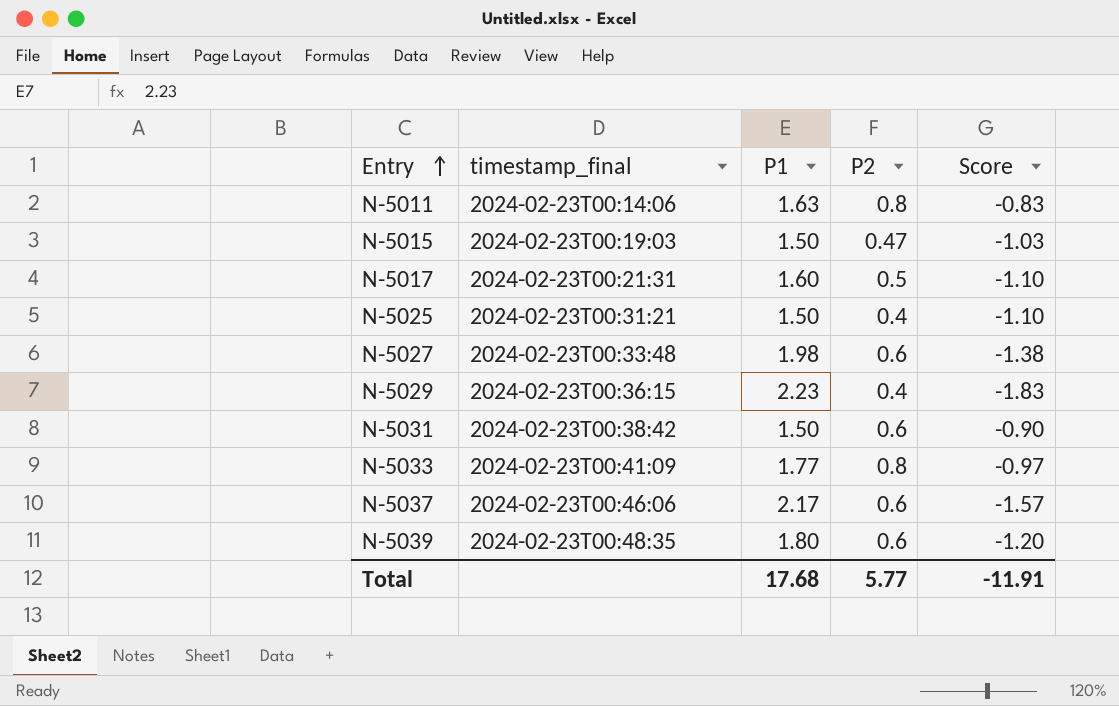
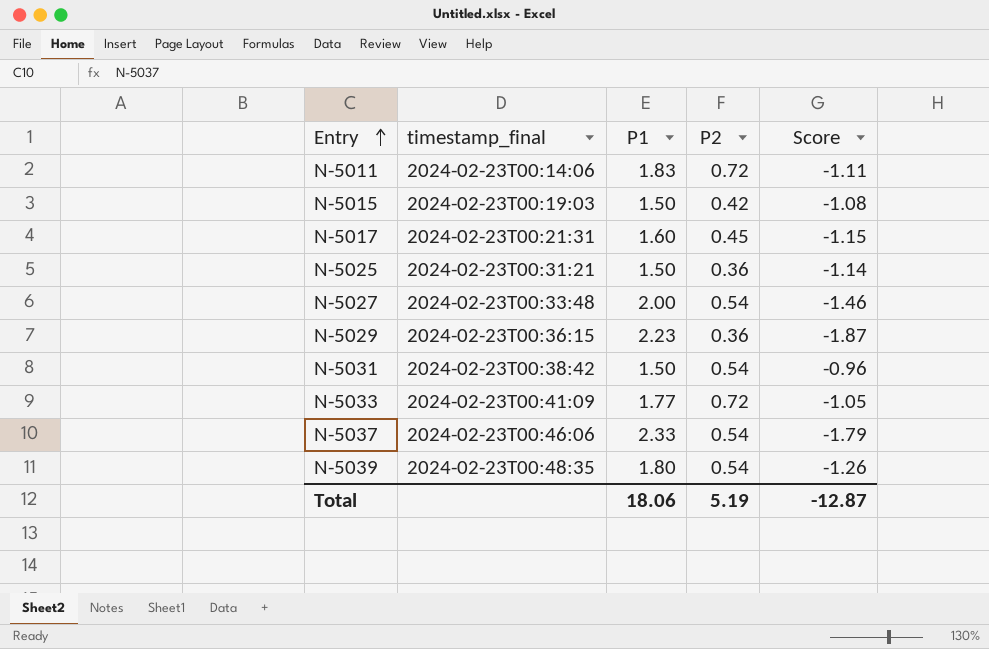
N-5011 | P1: 1.63 -> 1.83
N-5011 | P2: 0.8 -> 0.72
N-5011 | Score: -0.83 -> -1.11
N-5015 | P2: 0.47 -> 0.42
N-5015 | Score: -1.03 -> -1.08
N-5017 | P2: 0.5 -> 0.45
N-5017 | Score: -1.10 -> -1.15
N-5025 | P2: 0.4 -> 0.36
N-5025 | Score: -1.10 -> -1.14
N-5027 | P1: 1.98 -> 2.00
N-5027 | P2: 0.6 -> 0.54
N-5027 | Score: -1.38 -> -1.46
N-5029 | P2: 0.4 -> 0.36
N-5029 | Score: -1.83 -> -1.87
N-5031 | P2: 0.6 -> 0.54
N-5031 | Score: -0.90 -> -0.96
N-5033 | P2: 0.8 -> 0.72
N-5033 | Score: -0.97 -> -1.05
N-5037 | P1: 2.17 -> 2.33
N-5037 | P2: 0.6 -> 0.54
N-5037 | Score: -1.57 -> -1.79
N-5039 | P2: 0.6 -> 0.54
N-5039 | Score: -1.20 -> -1.26
Total | P1: 17.68 -> 18.06
Total | P2: 5.77 -> 5.19
Total | Score: -11.91 -> -12.87

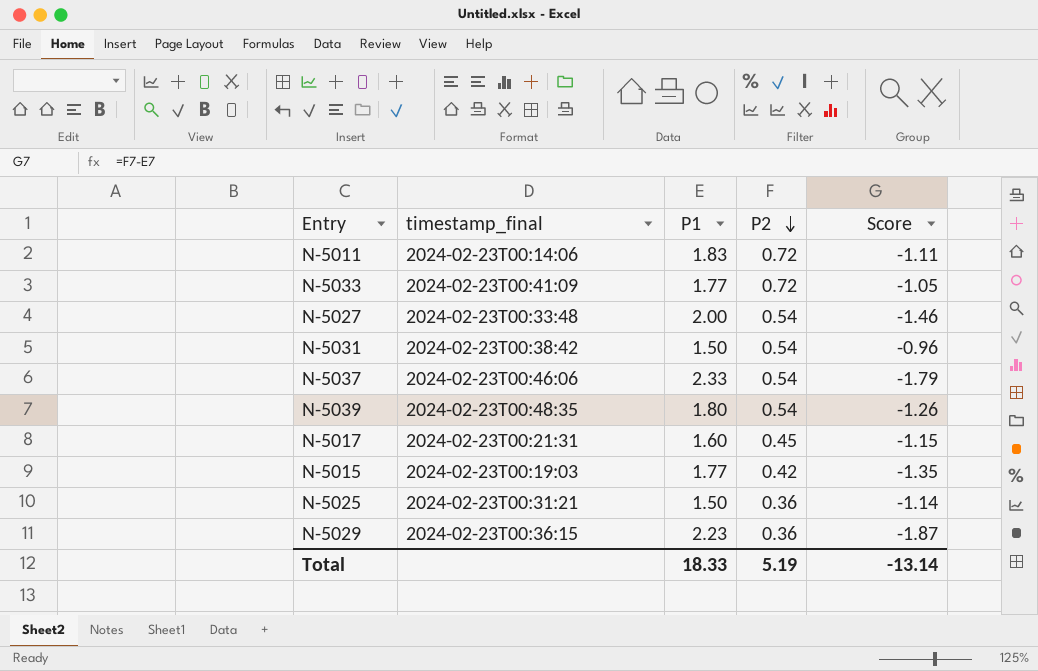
row order: Entry ascending -> P2 descending
N-5015 | P1: 1.50 -> 1.77
N-5015 | Score: -1.08 -> -1.35
Total | P1: 18.06 -> 18.33
Total | Score: -12.87 -> -13.14

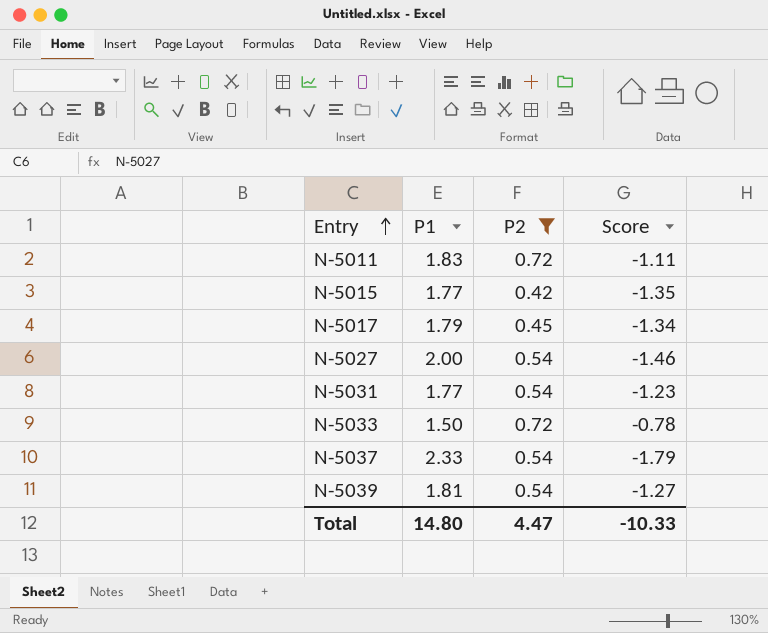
filter: none -> P2 != 0.36
row order: P2 descending -> Entry ascending
column timestamp_final | position: 2 -> none
N-5017 | P1: 1.60 -> 1.79
N-5017 | Score: -1.15 -> -1.34
N-5031 | P1: 1.50 -> 1.77
N-5031 | Score: -0.96 -> -1.23
N-5033 | P1: 1.77 -> 1.50
N-5033 | Score: -1.05 -> -0.78
N-5039 | P1: 1.80 -> 1.81
N-5039 | Score: -1.26 -> -1.27
Total | P1: 18.33 -> 14.80
Total | P2: 5.19 -> 4.47
Total | Score: -13.14 -> -10.33

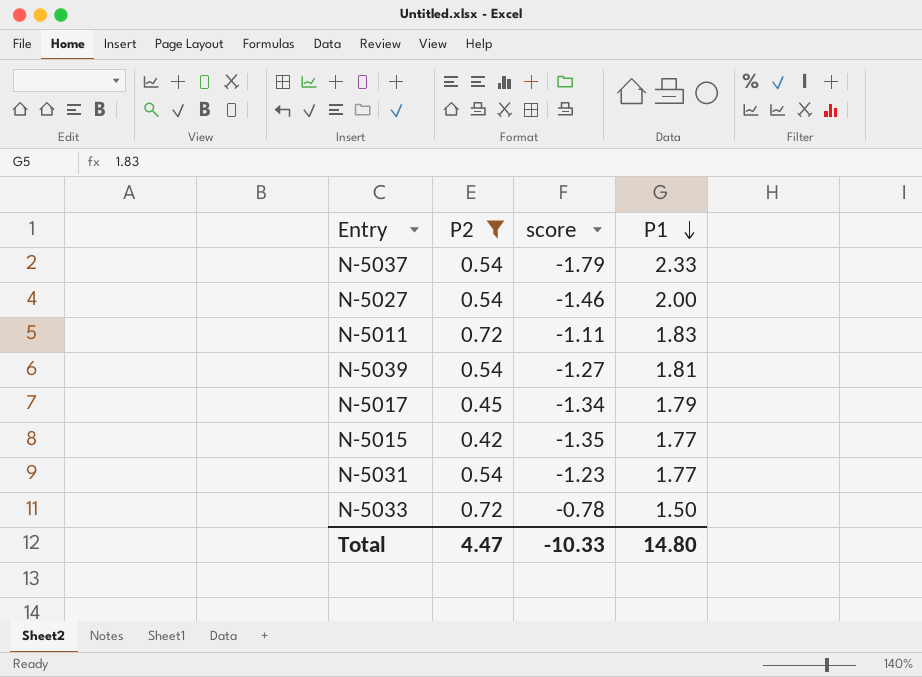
row order: Entry ascending -> P1 descending
column name: Score -> score
column P1 | position: 2 -> 4

